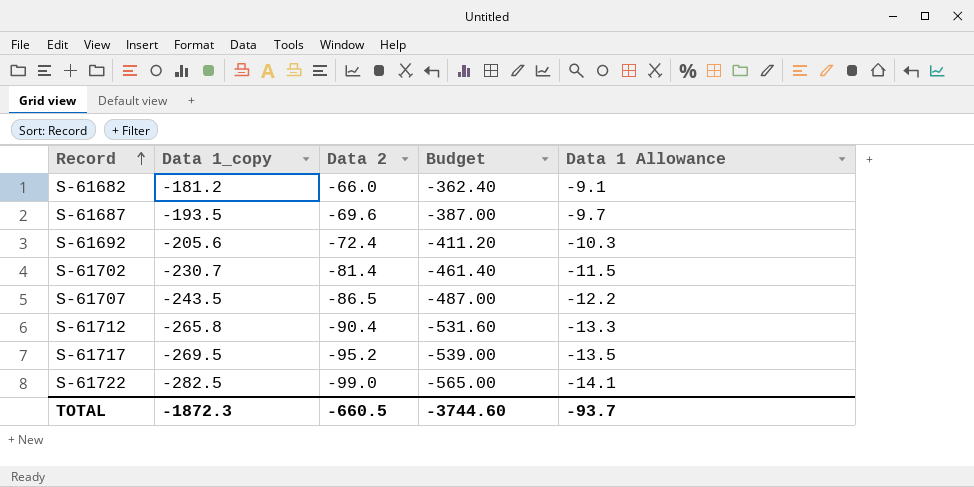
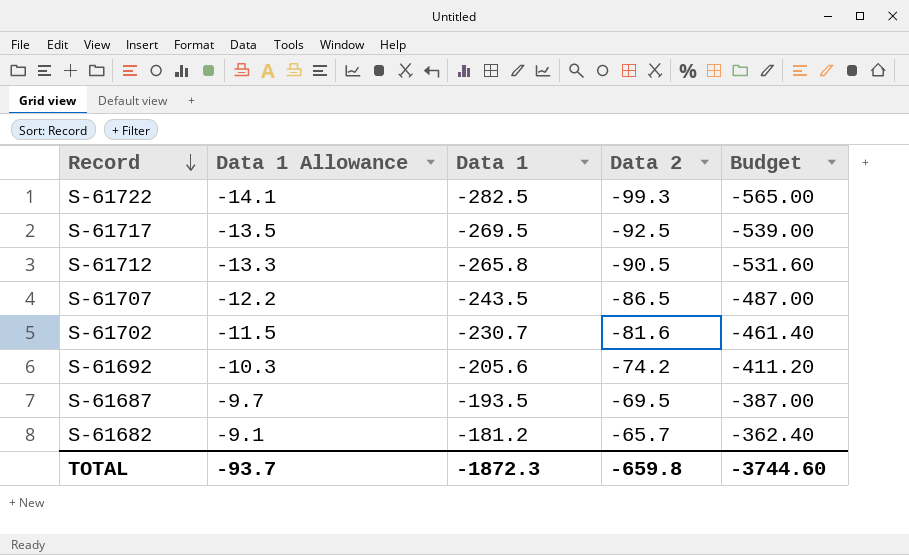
row order: Record ascending -> Record descending
column Data 1 Allowance | position: 5 -> 2
column name: Data 1_copy -> Data 1
S-61722 | Data 2: -99.0 -> -99.3
S-61717 | Data 2: -95.2 -> -92.5
S-61712 | Data 2: -90.4 -> -90.5
S-61702 | Data 2: -81.4 -> -81.6
S-61692 | Data 2: -72.4 -> -74.2
S-61687 | Data 2: -69.6 -> -69.5
S-61682 | Data 2: -66.0 -> -65.7
TOTAL | Data 2: -660.5 -> -659.8

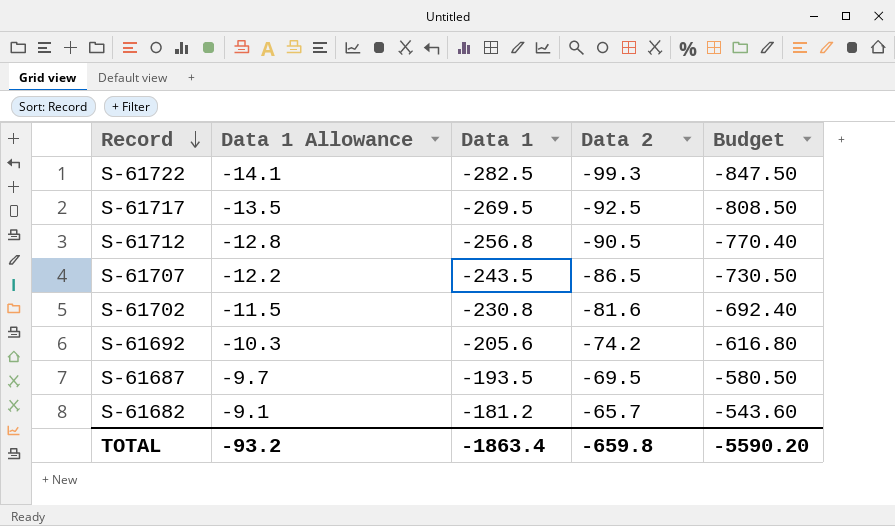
column Budget | formula: [Data 1] * 2 -> [Data 1] * 3
S-61712 | Data 1 Allowance: -13.3 -> -12.8
S-61712 | Data 1: -265.8 -> -256.8
S-61702 | Data 1: -230.7 -> -230.8
TOTAL | Data 1 Allowance: -93.7 -> -93.2
TOTAL | Data 1: -1872.3 -> -1863.4
TOTAL | Budget: -3744.60 -> -5590.20

